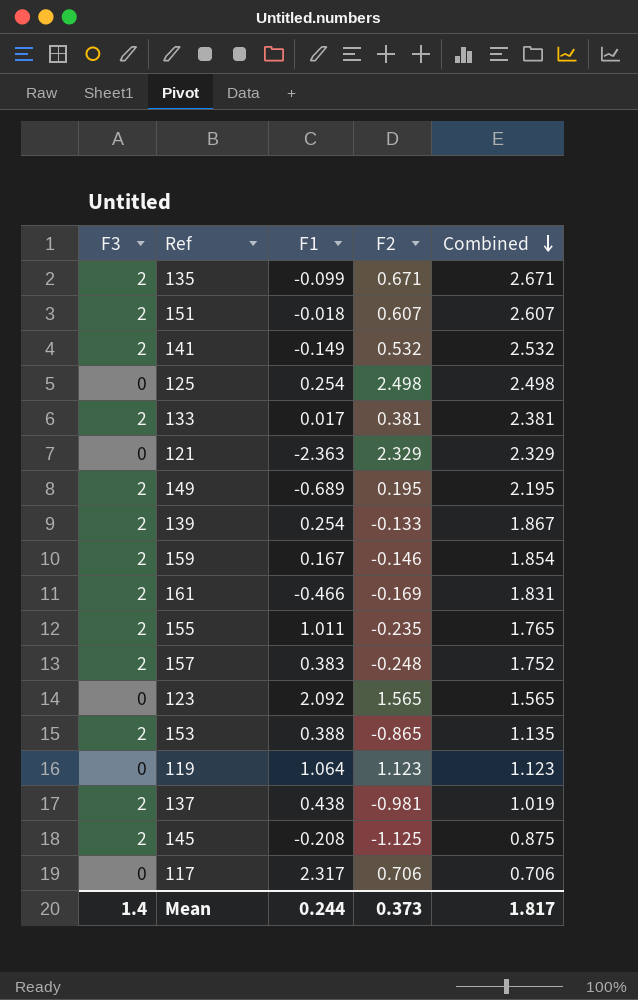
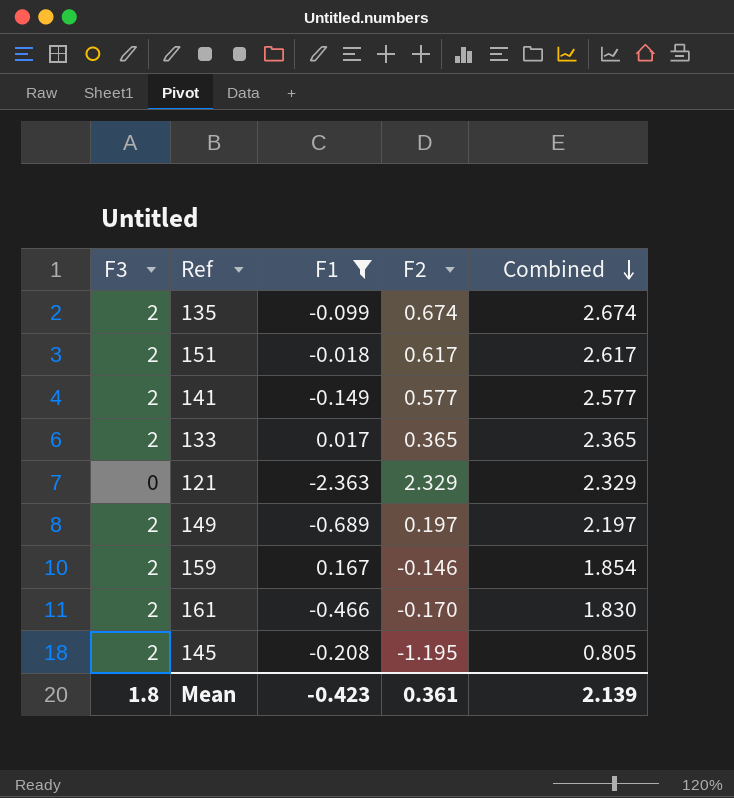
filter: none -> F1 <= 0.167
135 | F2: 0.671 -> 0.674
135 | Combined: 2.671 -> 2.674
151 | F2: 0.607 -> 0.617
151 | Combined: 2.607 -> 2.617
141 | F2: 0.532 -> 0.577
141 | Combined: 2.532 -> 2.577
133 | F2: 0.381 -> 0.365
133 | Combined: 2.381 -> 2.365
149 | F2: 0.195 -> 0.197
149 | Combined: 2.195 -> 2.197
161 | F2: -0.169 -> -0.170
161 | Combined: 1.831 -> 1.830
145 | F2: -1.125 -> -1.195
145 | Combined: 0.875 -> 0.805
Mean | F3: 1.4 -> 1.8
Mean | F1: 0.244 -> -0.423
Mean | F2: 0.373 -> 0.361
Mean | Combined: 1.817 -> 2.139

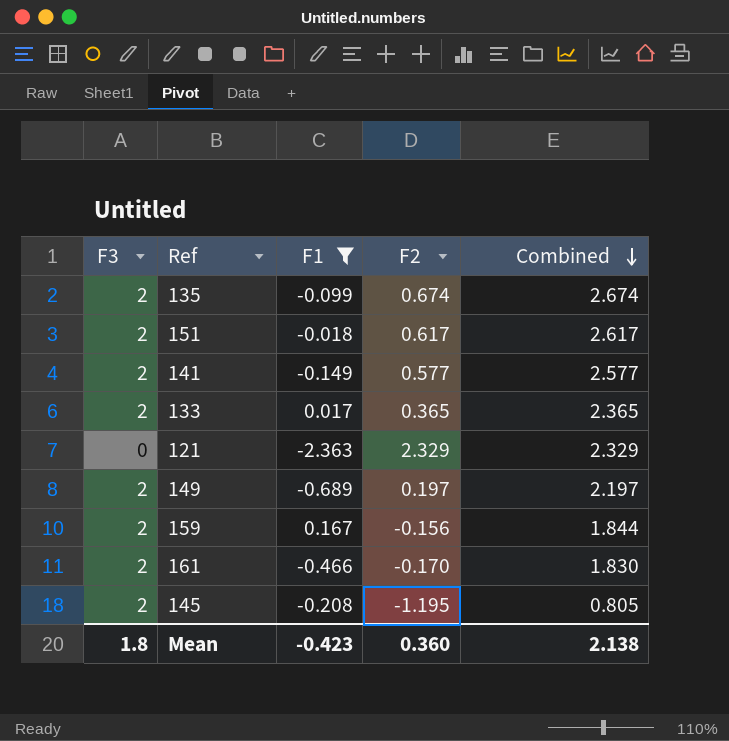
159 | F2: -0.146 -> -0.156
159 | Combined: 1.854 -> 1.844
Mean | F2: 0.361 -> 0.360
Mean | Combined: 2.139 -> 2.138

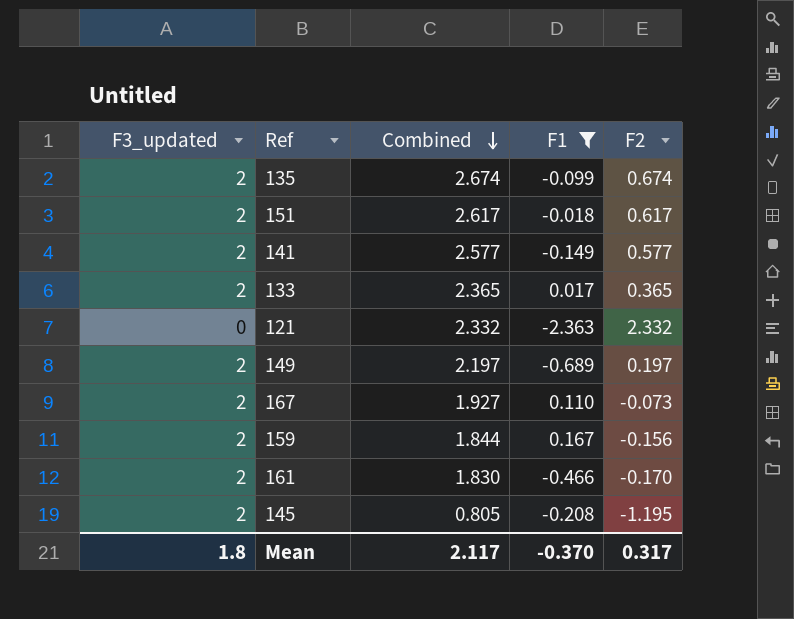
column name: F3 -> F3_updated
column Combined | position: 5 -> 3
121 | Combined: 2.329 -> 2.332
121 | F2: 2.329 -> 2.332
row 167: none -> 2 | 1.927 | 0.110 | -0.073
Mean | Combined: 2.138 -> 2.117
Mean | F1: -0.423 -> -0.370
Mean | F2: 0.360 -> 0.317

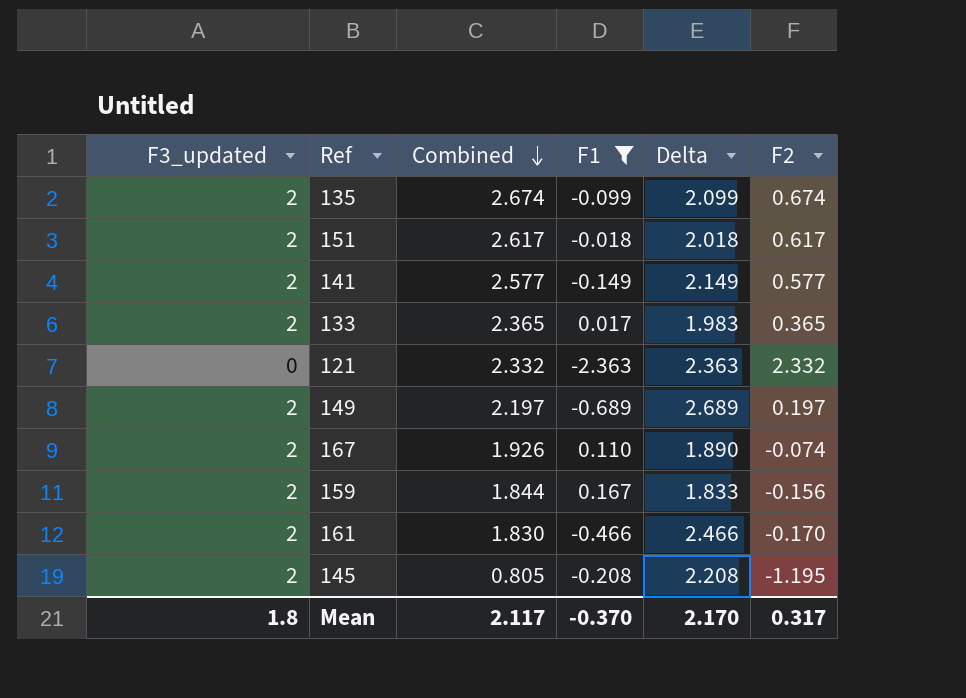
column Delta | formula: none -> [F3_updated] - [F1]
167 | Combined: 1.927 -> 1.926
167 | F2: -0.073 -> -0.074

